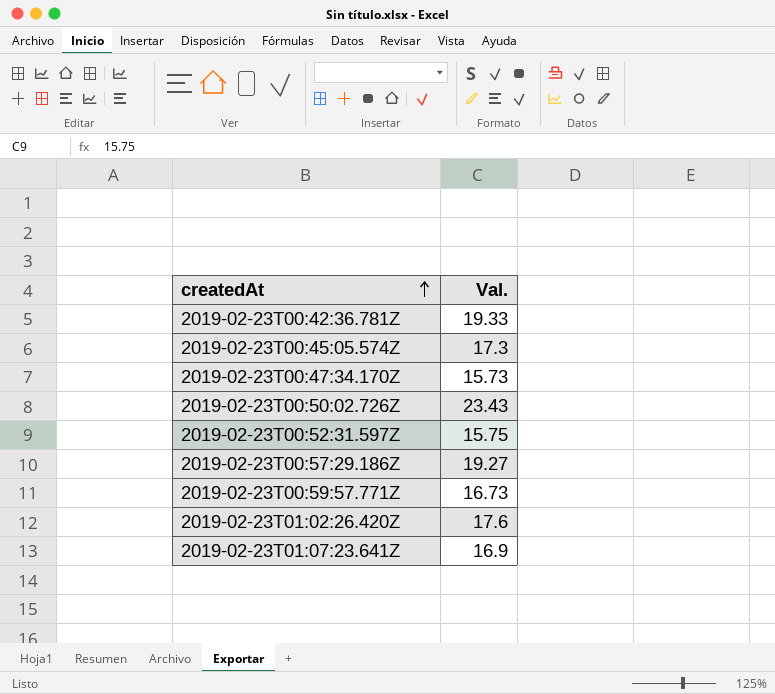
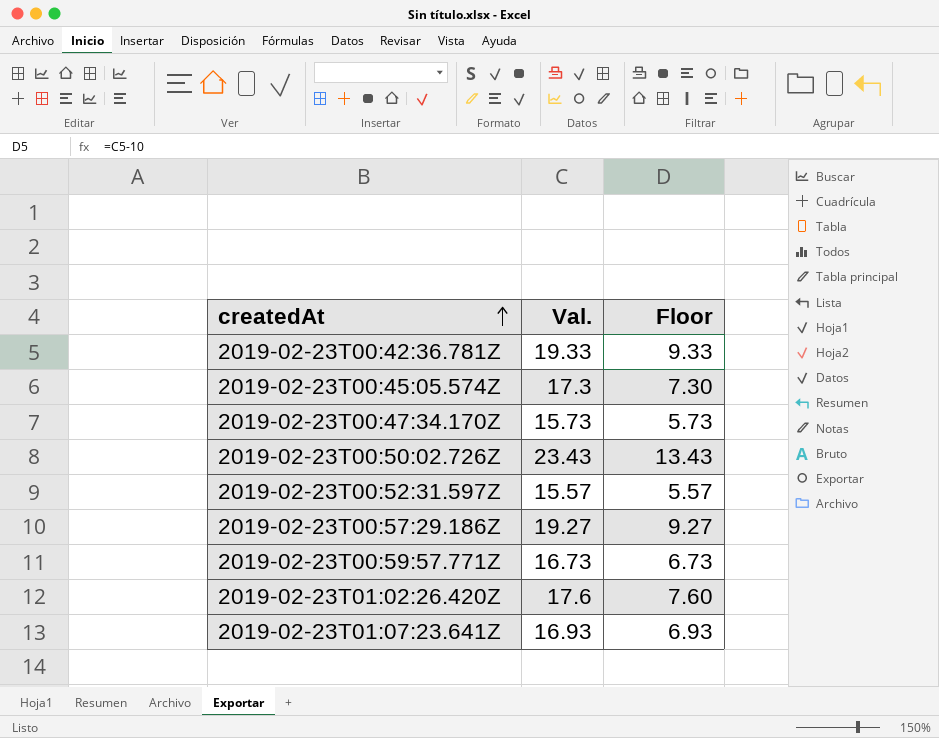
column Floor | formula: none -> [Val.] - 10
2019-02-23T00:52:31.597Z | Val.: 15.75 -> 15.57
2019-02-23T01:07:23.641Z | Val.: 16.9 -> 16.93

